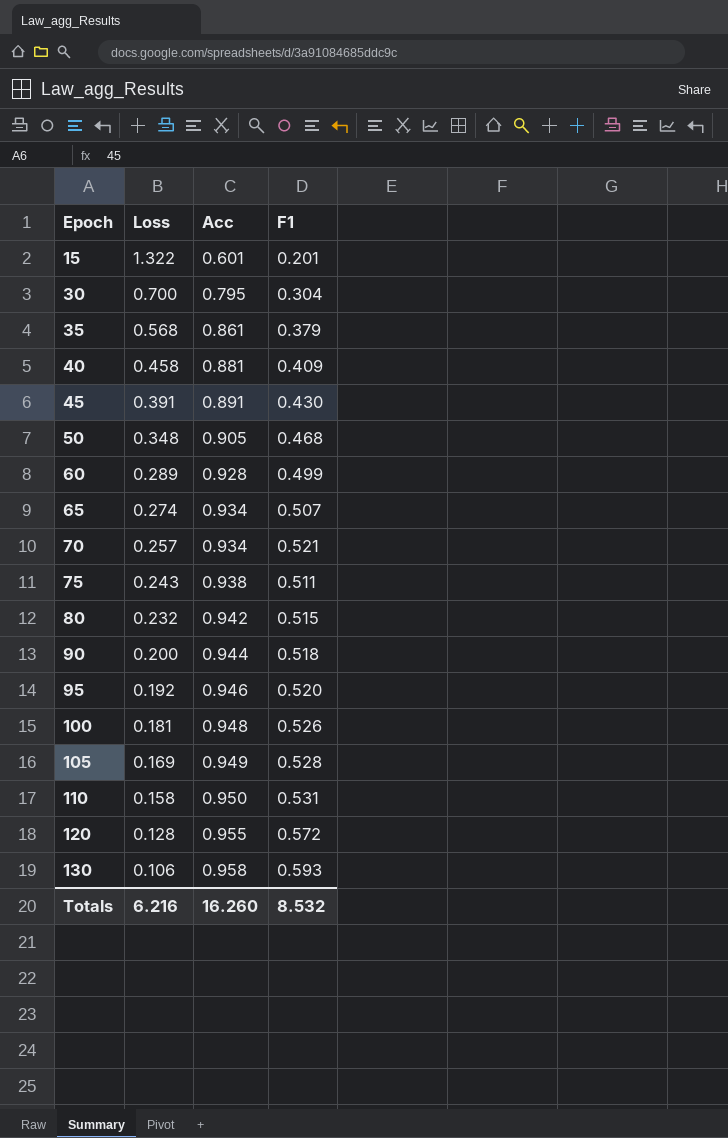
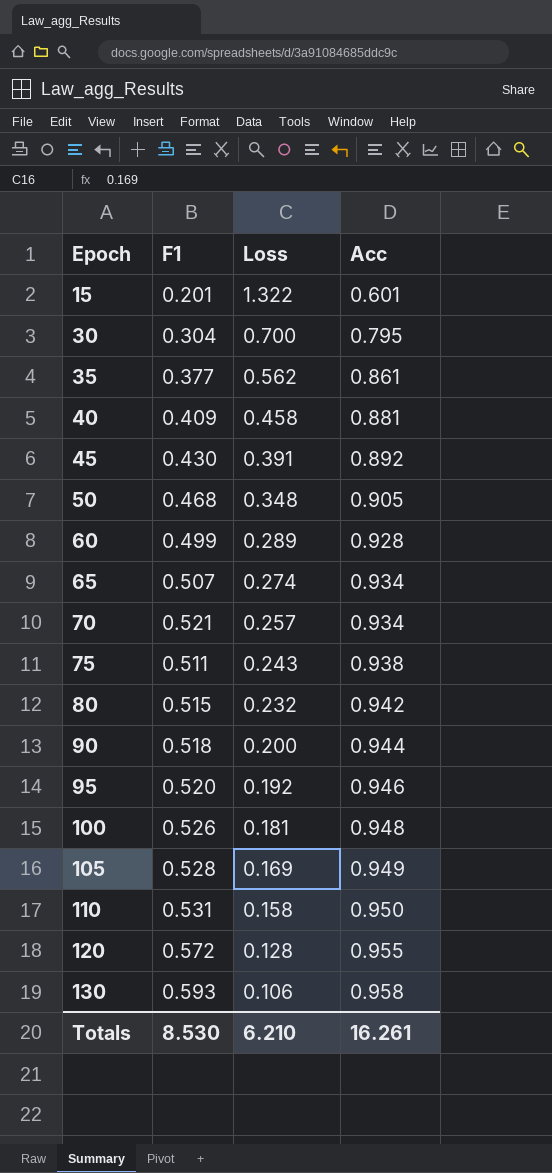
column F1 | position: 4 -> 2
35 | F1: 0.379 -> 0.377
35 | Loss: 0.568 -> 0.562
45 | Acc: 0.891 -> 0.892
Totals | F1: 8.532 -> 8.530
Totals | Loss: 6.216 -> 6.210
Totals | Acc: 16.260 -> 16.261

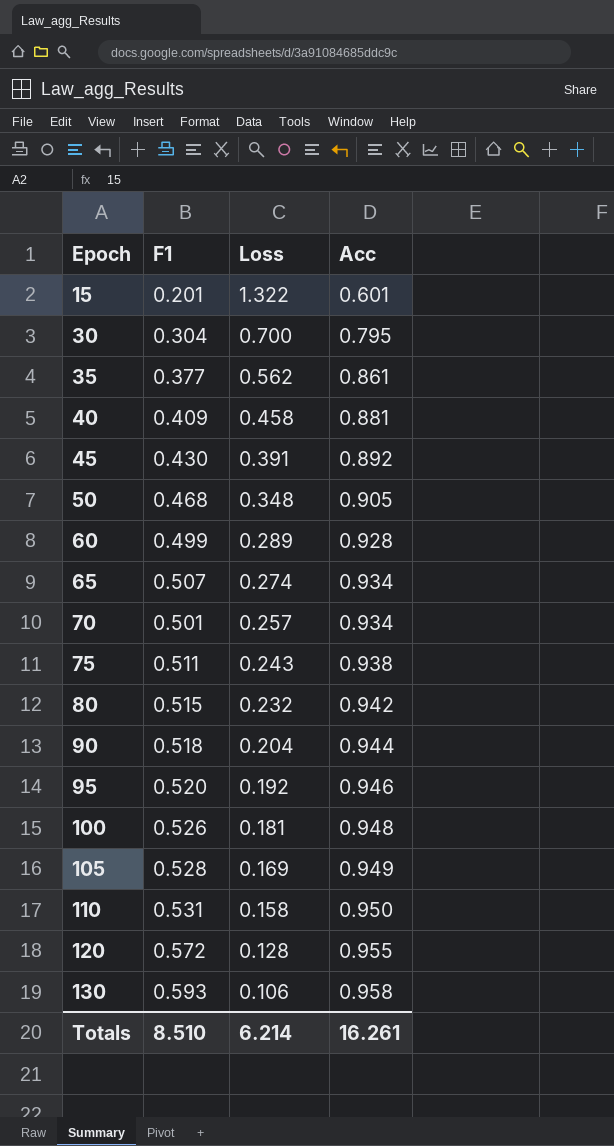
70 | F1: 0.521 -> 0.501
90 | Loss: 0.200 -> 0.204
Totals | F1: 8.530 -> 8.510
Totals | Loss: 6.210 -> 6.214

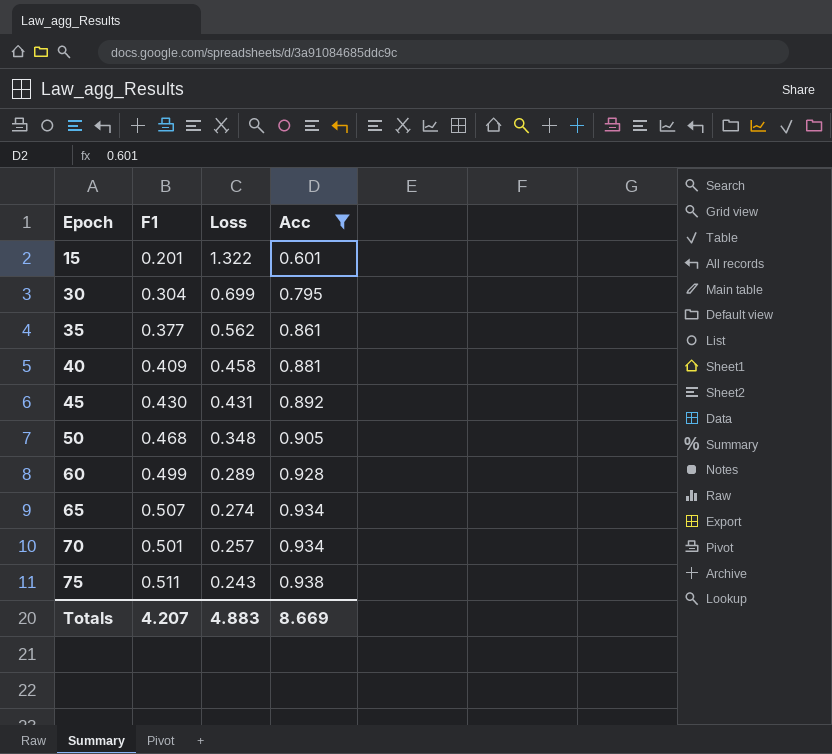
filter: none -> Acc <= 0.938
30 | Loss: 0.700 -> 0.699
45 | Loss: 0.391 -> 0.431
Totals | F1: 8.510 -> 4.207
Totals | Loss: 6.214 -> 4.883
Totals | Acc: 16.261 -> 8.669

